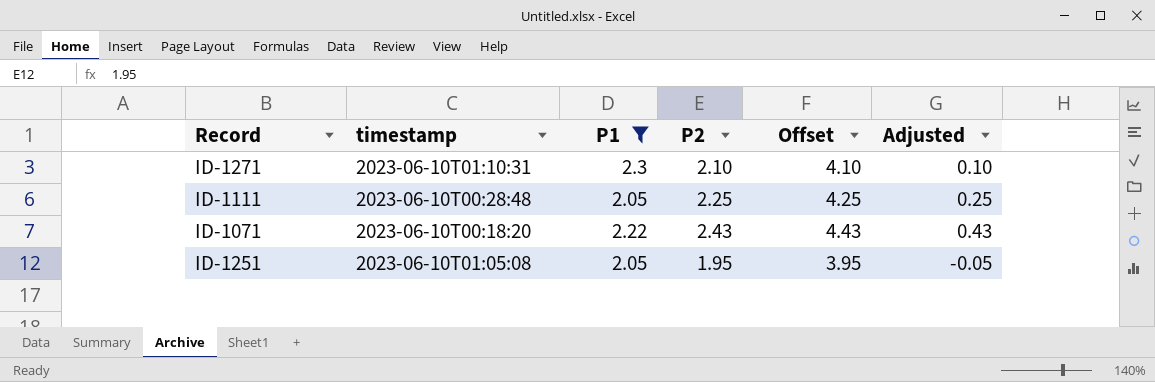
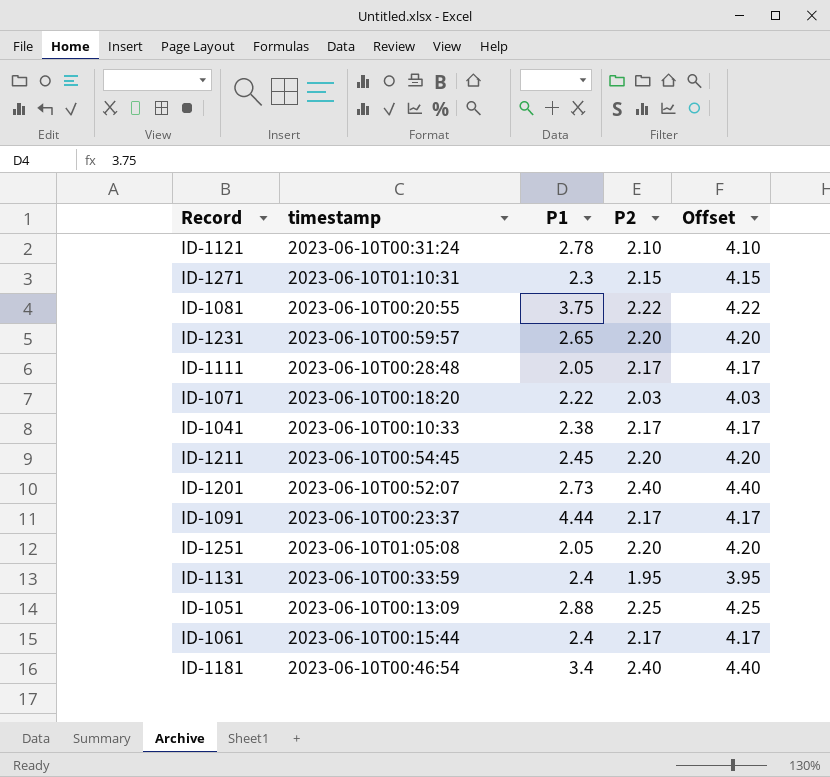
filter: P1 <= 2.3 -> none
column Adjusted | formula: [P2] - 2 -> none
ID-1271 | P2: 2.10 -> 2.15
ID-1271 | Offset: 4.10 -> 4.15
ID-1111 | P2: 2.25 -> 2.17
ID-1111 | Offset: 4.25 -> 4.17
ID-1071 | P2: 2.43 -> 2.03
ID-1071 | Offset: 4.43 -> 4.03
ID-1251 | P2: 1.95 -> 2.20
ID-1251 | Offset: 3.95 -> 4.20

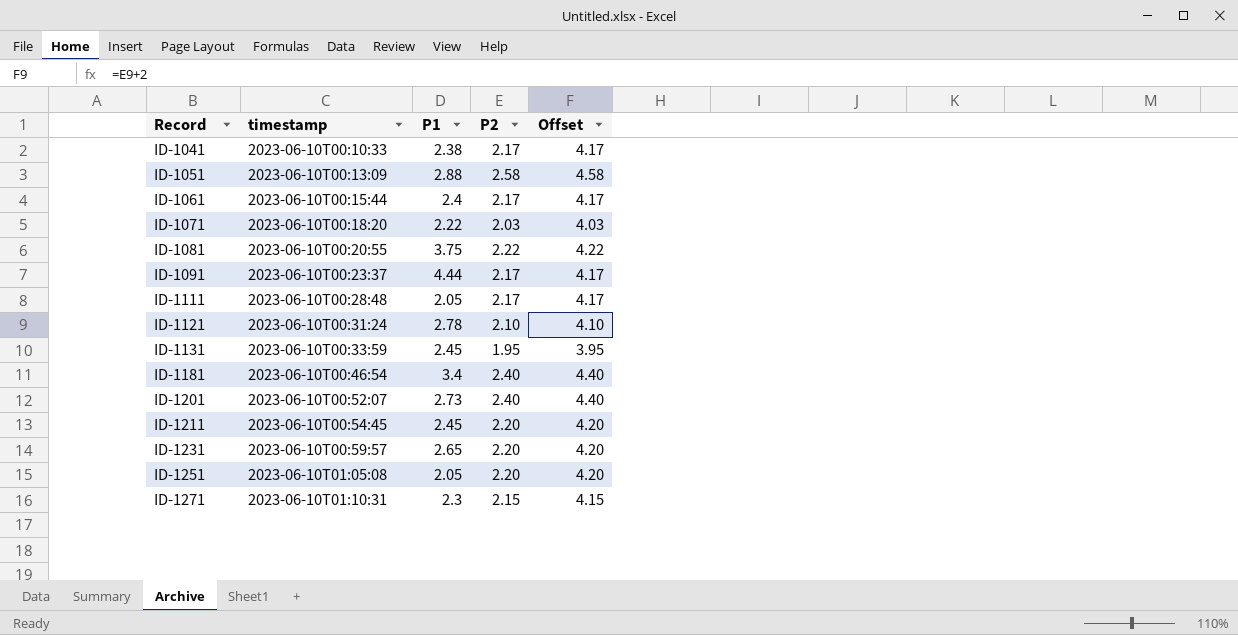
row order: none -> Record ascending
ID-1051 | P2: 2.25 -> 2.58
ID-1051 | Offset: 4.25 -> 4.58
ID-1131 | P1: 2.4 -> 2.45

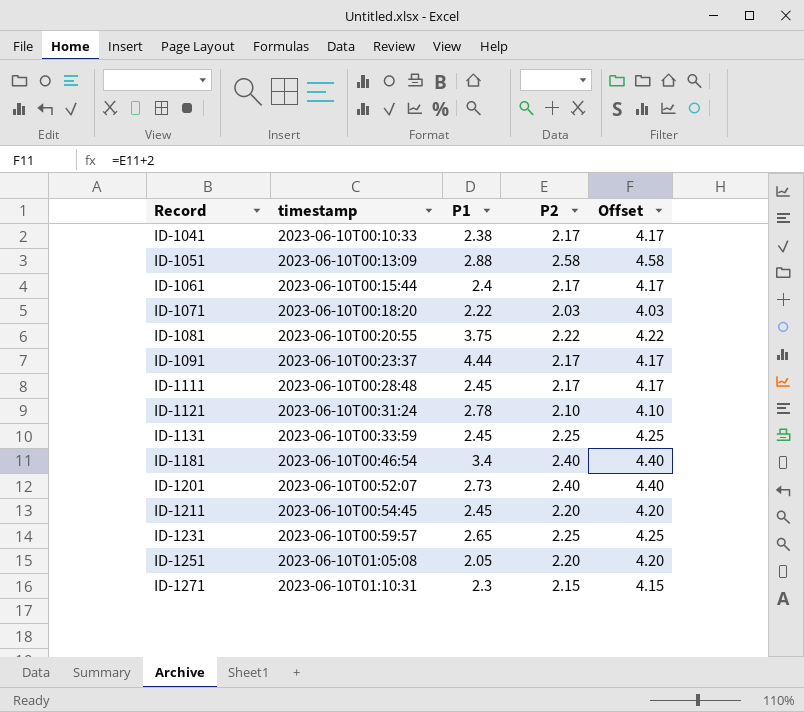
ID-1111 | P1: 2.05 -> 2.45
ID-1131 | P2: 1.95 -> 2.25
ID-1131 | Offset: 3.95 -> 4.25
ID-1231 | P2: 2.20 -> 2.25
ID-1231 | Offset: 4.20 -> 4.25

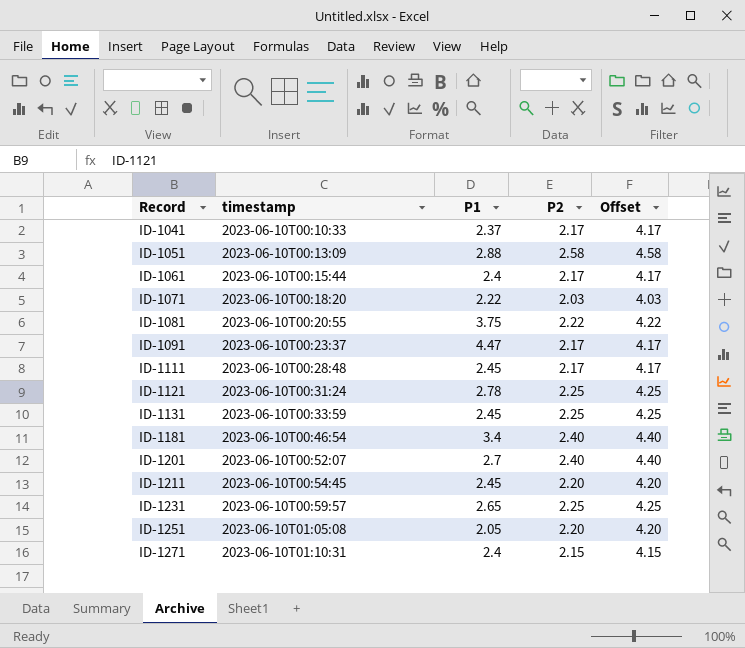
ID-1041 | P1: 2.38 -> 2.37
ID-1091 | P1: 4.44 -> 4.47
ID-1121 | P2: 2.10 -> 2.25
ID-1121 | Offset: 4.10 -> 4.25
ID-1201 | P1: 2.73 -> 2.7
ID-1271 | P1: 2.3 -> 2.4

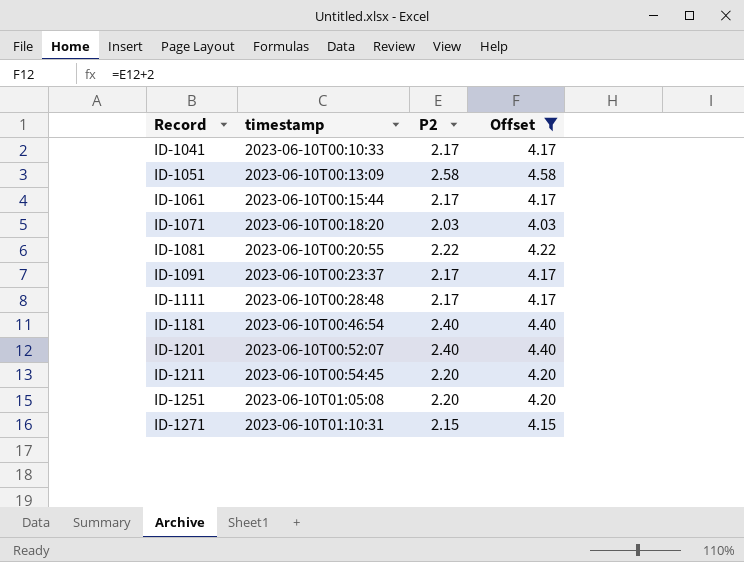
filter: none -> Offset != 4.25
column P1 | position: 3 -> none

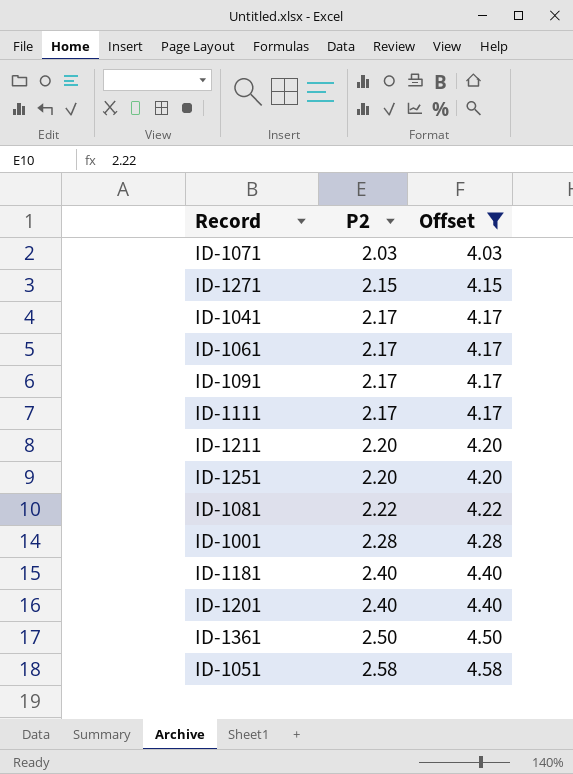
row order: Record ascending -> P2 ascending
column timestamp | position: 2 -> none
row ID-1001: none -> 2.28 | 4.28
row ID-1361: none -> 2.50 | 4.50

